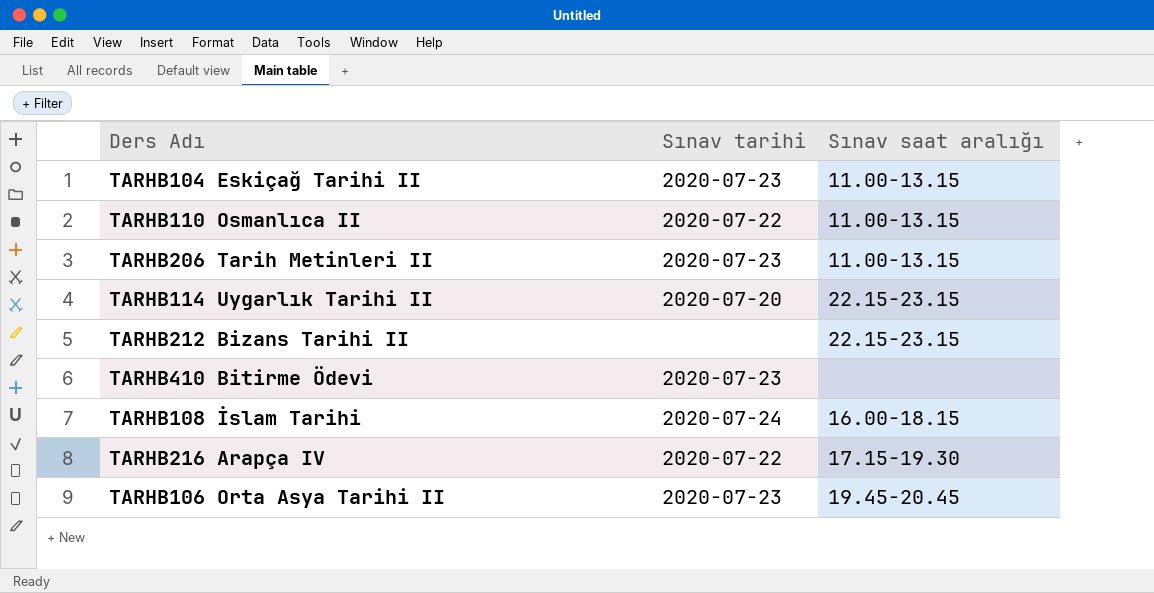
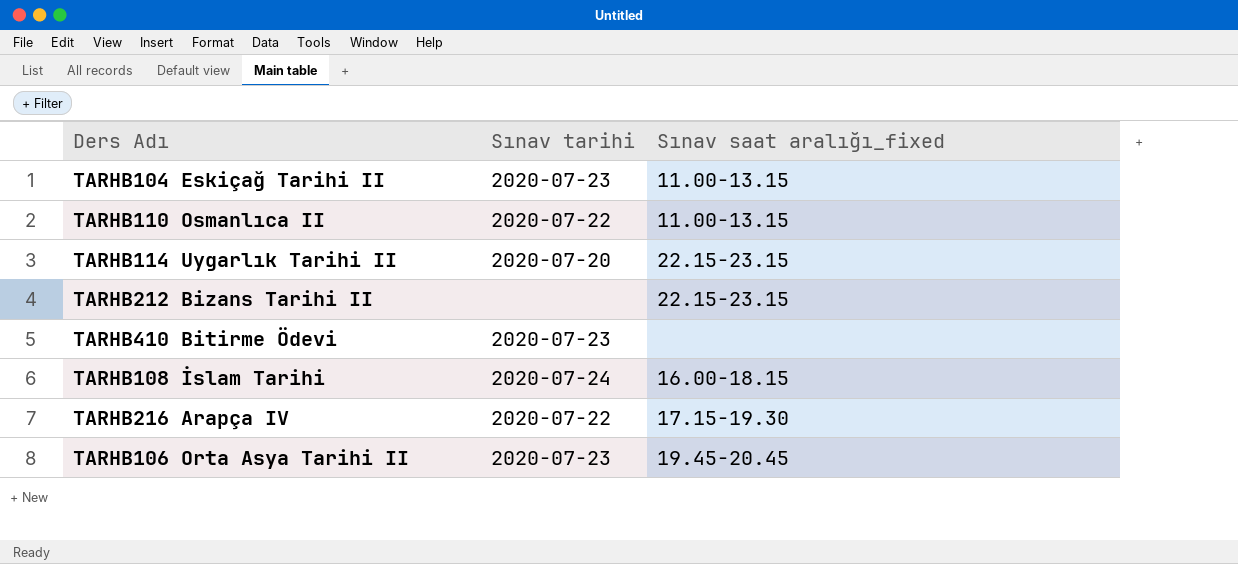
column name: Sınav saat aralığı -> Sınav saat aralığı_fixed
row TARHB206 Tarih Metinleri II: 2020-07-23 | 11.00-13.15 -> none

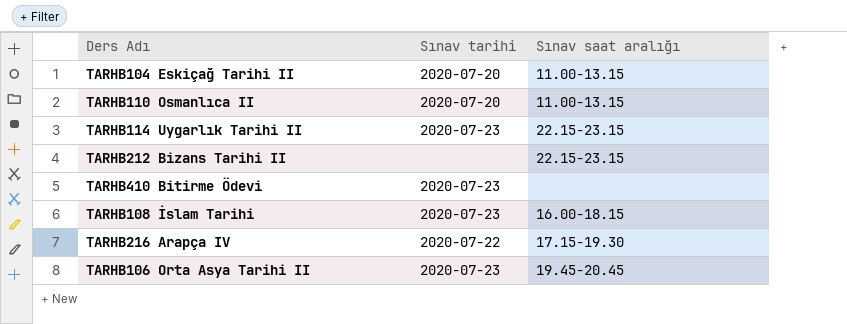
column name: Sınav saat aralığı_fixed -> Sınav saat aralığı
TARHB104 Eskiçağ Tarihi II | Sınav tarihi: 2020-07-23 -> 2020-07-20
TARHB110 Osmanlıca II | Sınav tarihi: 2020-07-22 -> 2020-07-20
TARHB114 Uygarlık Tarihi II | Sınav tarihi: 2020-07-20 -> 2020-07-23
TARHB108 İslam Tarihi | Sınav tarihi: 2020-07-24 -> 2020-07-23

